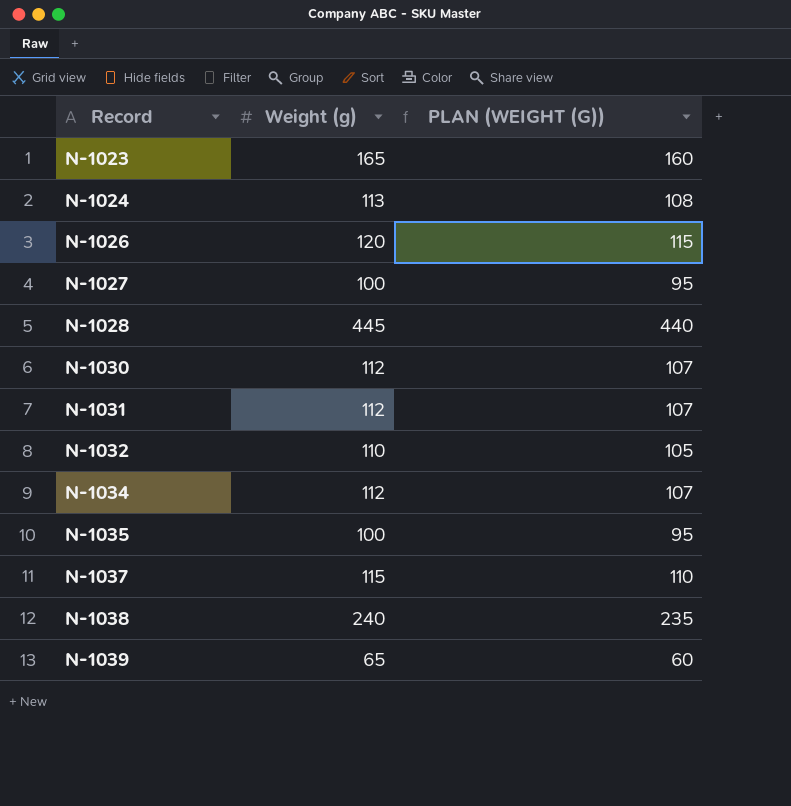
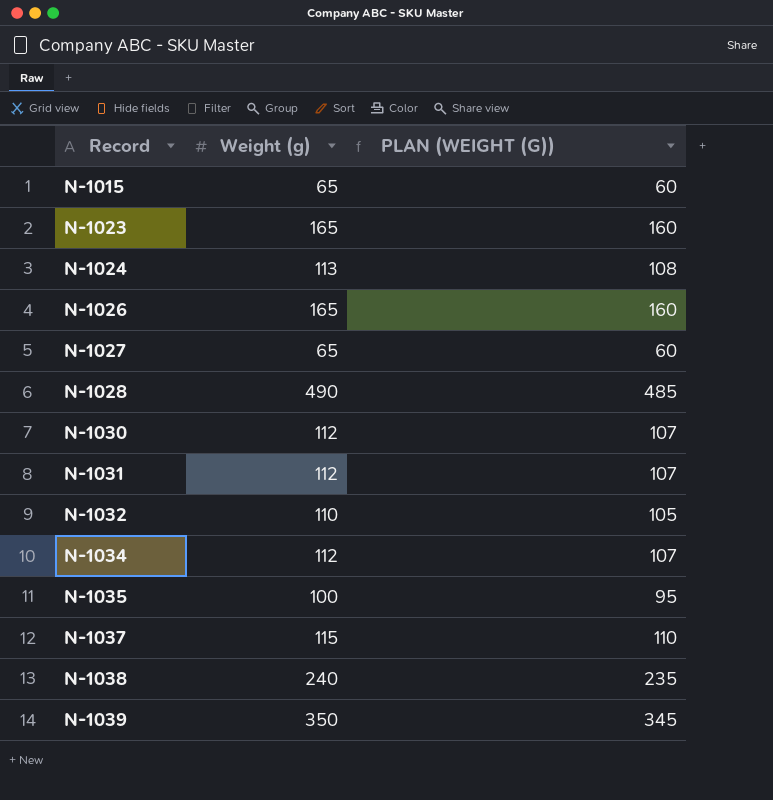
row N-1015: none -> 65 | 60
N-1026 | Weight (g): 120 -> 165
N-1026 | PLAN (WEIGHT (G)): 115 -> 160
N-1027 | Weight (g): 100 -> 65
N-1027 | PLAN (WEIGHT (G)): 95 -> 60
N-1028 | Weight (g): 445 -> 490
N-1028 | PLAN (WEIGHT (G)): 440 -> 485
N-1039 | Weight (g): 65 -> 350
N-1039 | PLAN (WEIGHT (G)): 60 -> 345

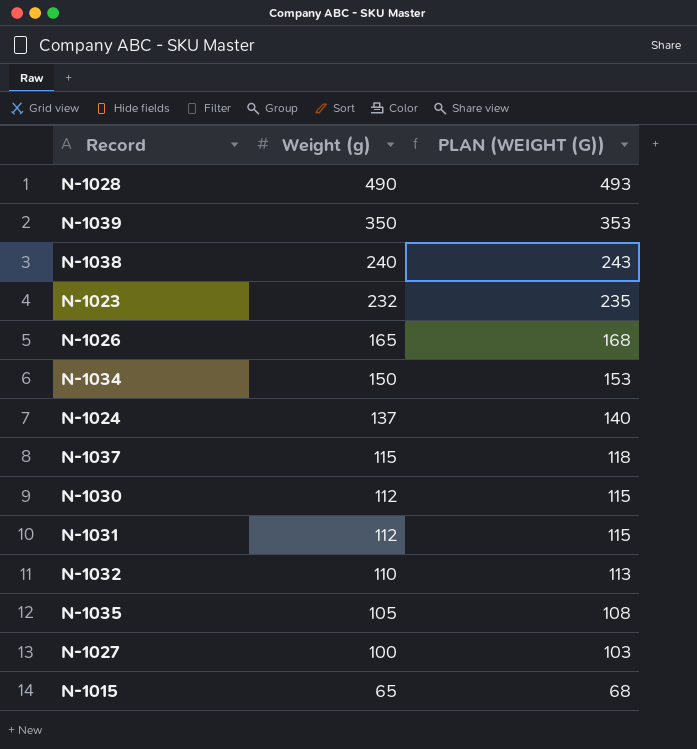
row order: Record ascending -> Weight (g) descending
column PLAN (WEIGHT (G)) | formula: [Weight (g)] - 5 -> [Weight (g)] + 3
N-1023 | Weight (g): 165 -> 232
N-1034 | Weight (g): 112 -> 150
N-1024 | Weight (g): 113 -> 137
N-1035 | Weight (g): 100 -> 105
N-1027 | Weight (g): 65 -> 100

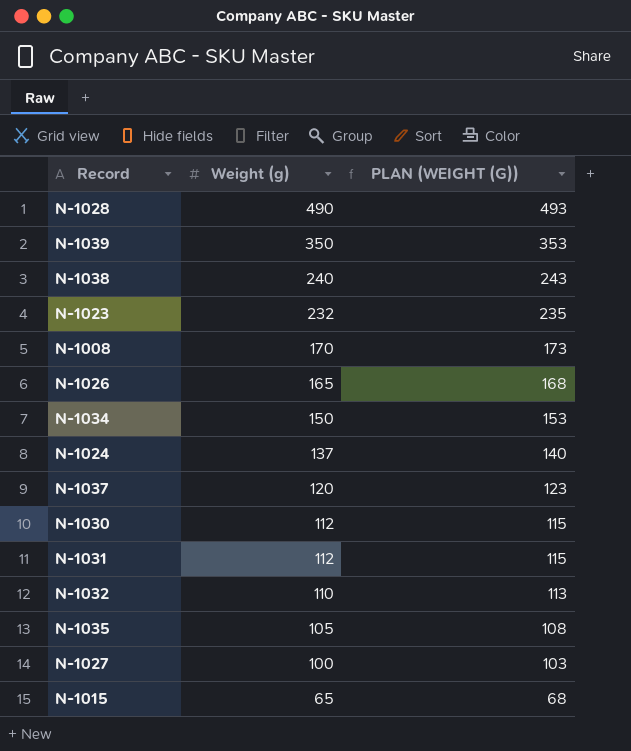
row N-1008: none -> 170 | 173
N-1037 | Weight (g): 115 -> 120
N-1037 | PLAN (WEIGHT (G)): 118 -> 123

